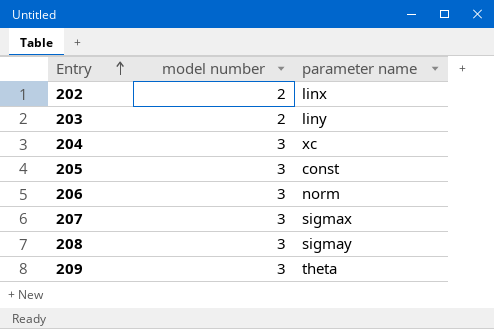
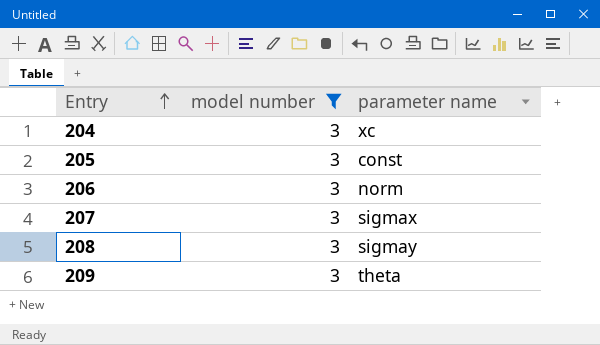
filter: none -> model number = 3

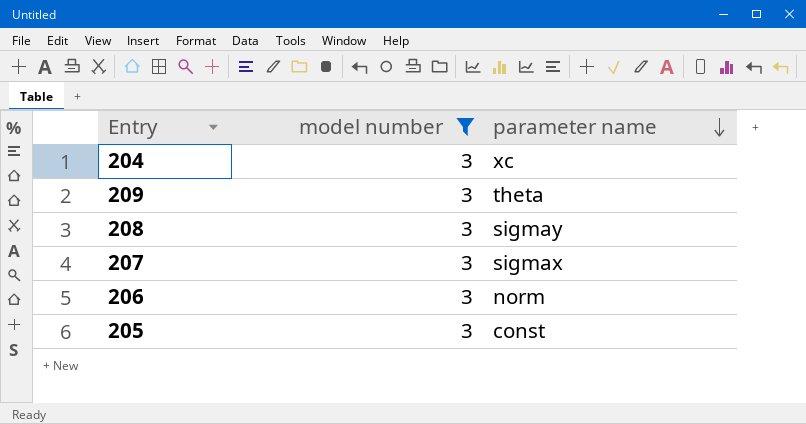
row order: Entry ascending -> parameter name descending

